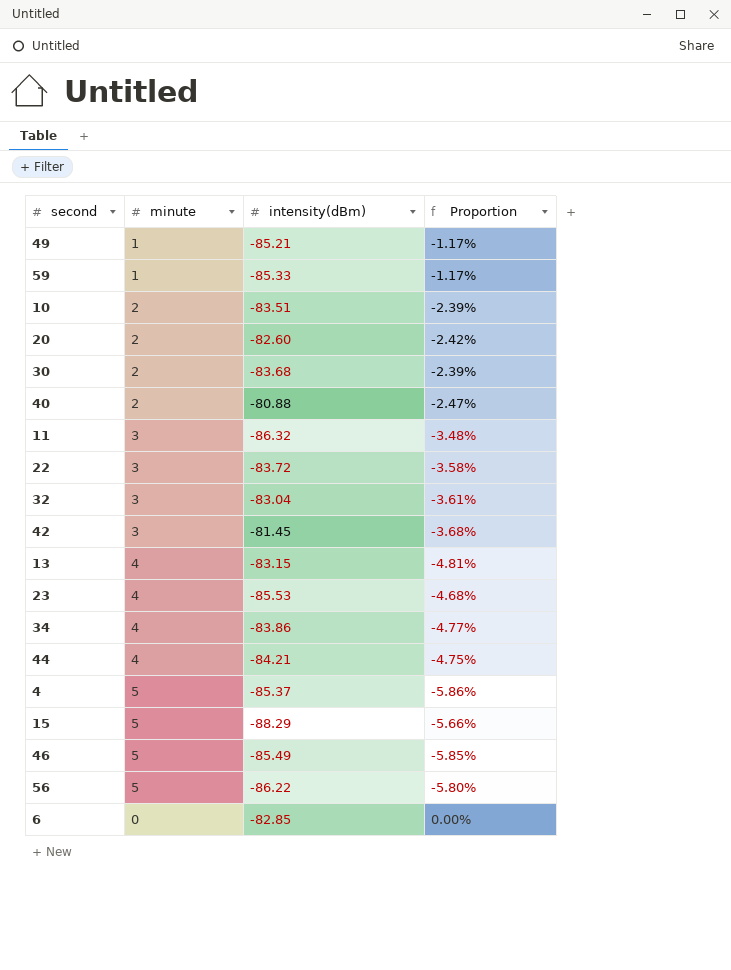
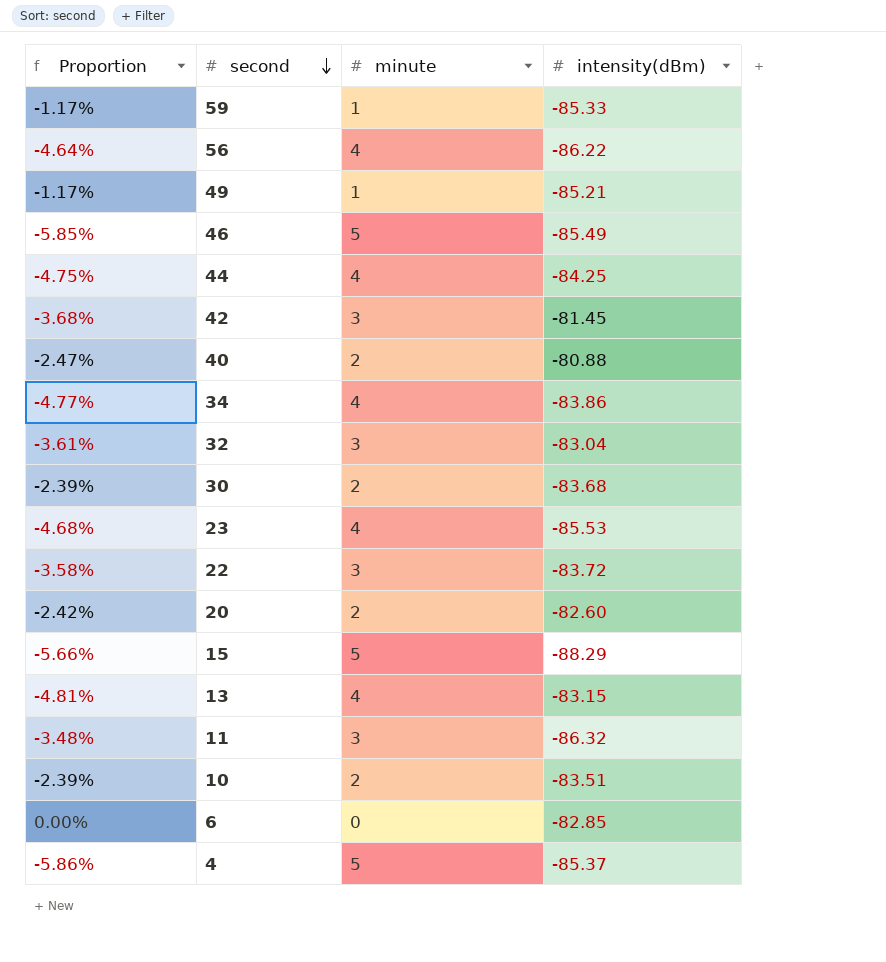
row order: none -> second descending
column Proportion | position: 4 -> 1
56 | Proportion: -5.80% -> -4.64%
56 | minute: 5 -> 4
44 | intensity(dBm): -84.21 -> -84.25

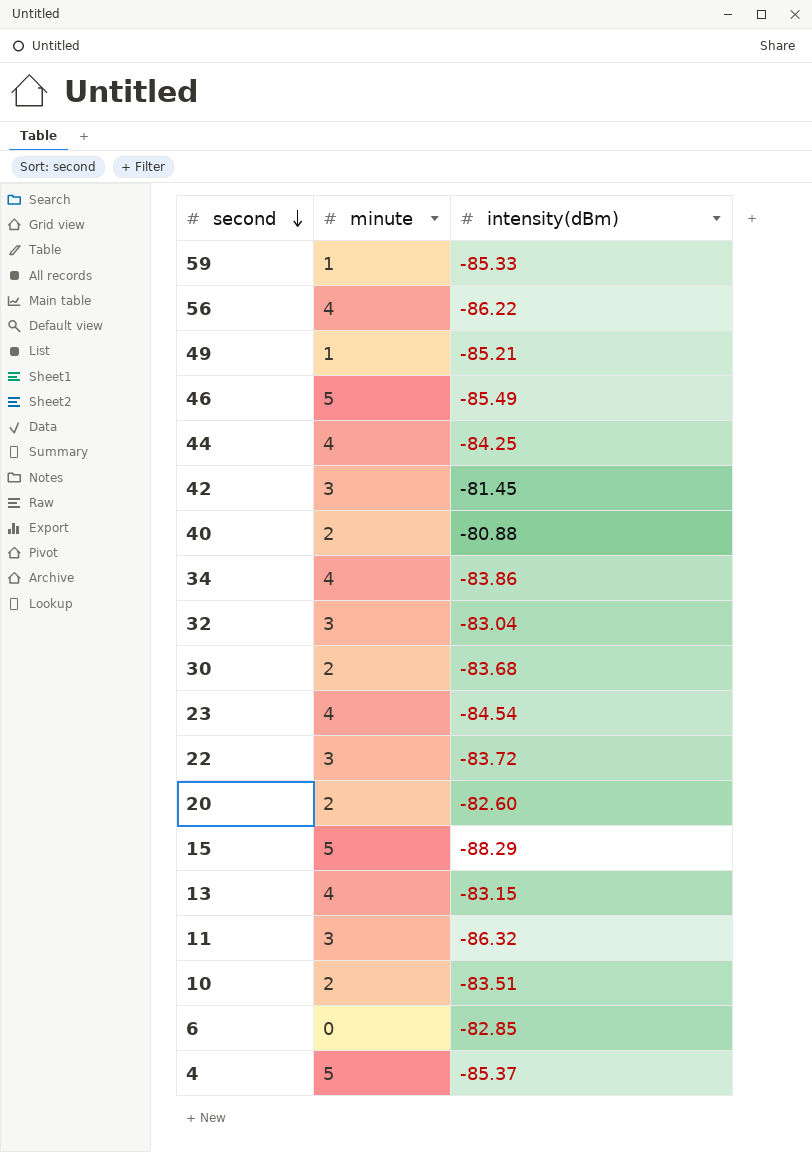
column Proportion | formula: [minute] / [intensity(dBm)] -> none
23 | intensity(dBm): -85.53 -> -84.54

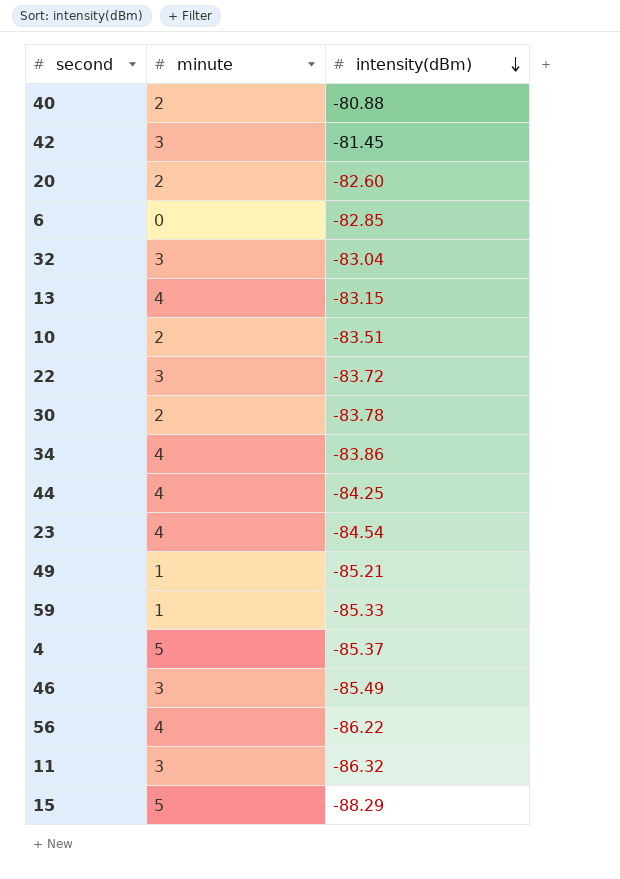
row order: second descending -> intensity(dBm) descending
30 | intensity(dBm): -83.68 -> -83.78
46 | minute: 5 -> 3

